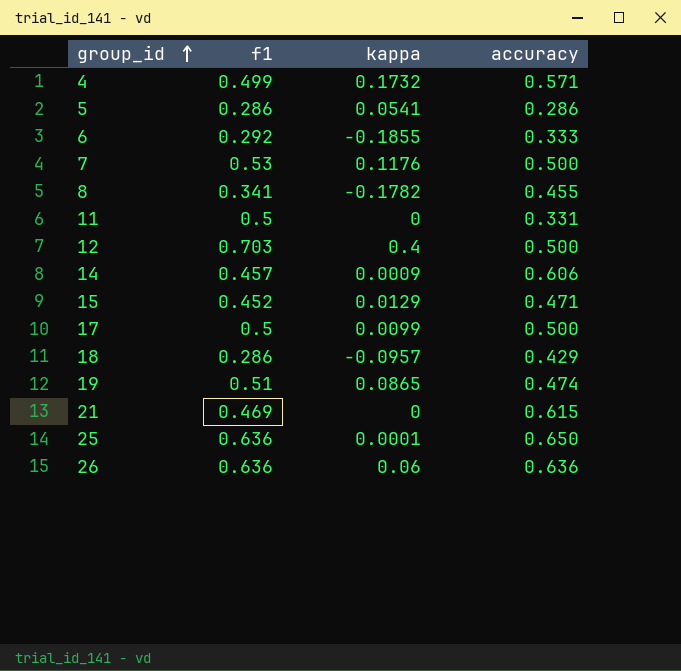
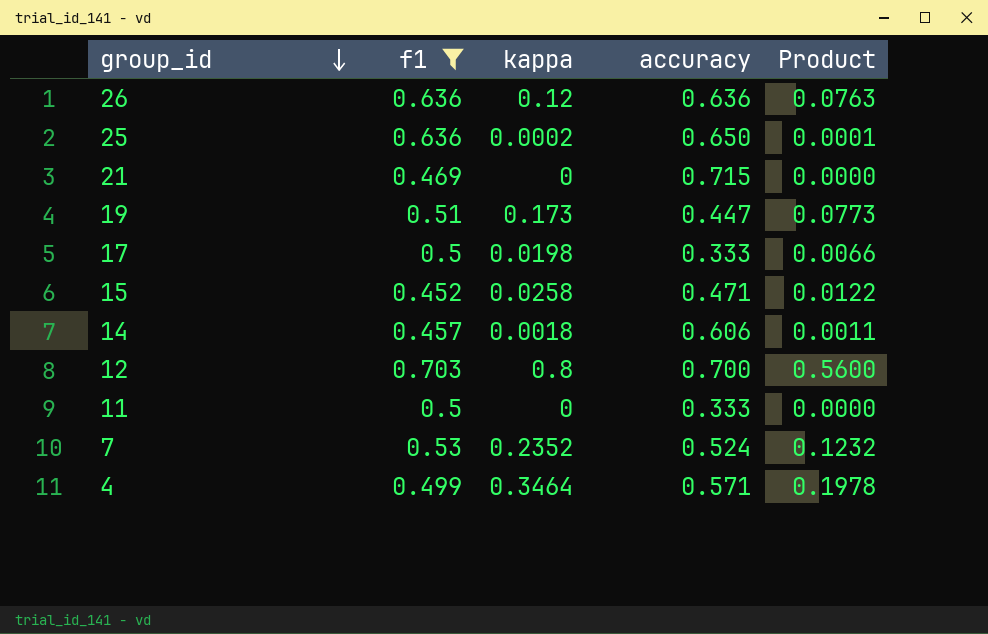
filter: none -> f1 >= 0.452
row order: group_id ascending -> group_id descending
column Product | formula: none -> [kappa] * [accuracy]
26 | kappa: 0.06 -> 0.12
25 | kappa: 0.0001 -> 0.0002
21 | accuracy: 0.615 -> 0.715
19 | kappa: 0.0865 -> 0.173
19 | accuracy: 0.474 -> 0.447
17 | kappa: 0.0099 -> 0.0198
17 | accuracy: 0.500 -> 0.333
15 | kappa: 0.0129 -> 0.0258
14 | kappa: 0.0009 -> 0.0018
12 | kappa: 0.4 -> 0.8
12 | accuracy: 0.500 -> 0.700
11 | accuracy: 0.331 -> 0.333
7 | kappa: 0.1176 -> 0.2352
7 | accuracy: 0.500 -> 0.524
4 | kappa: 0.1732 -> 0.3464

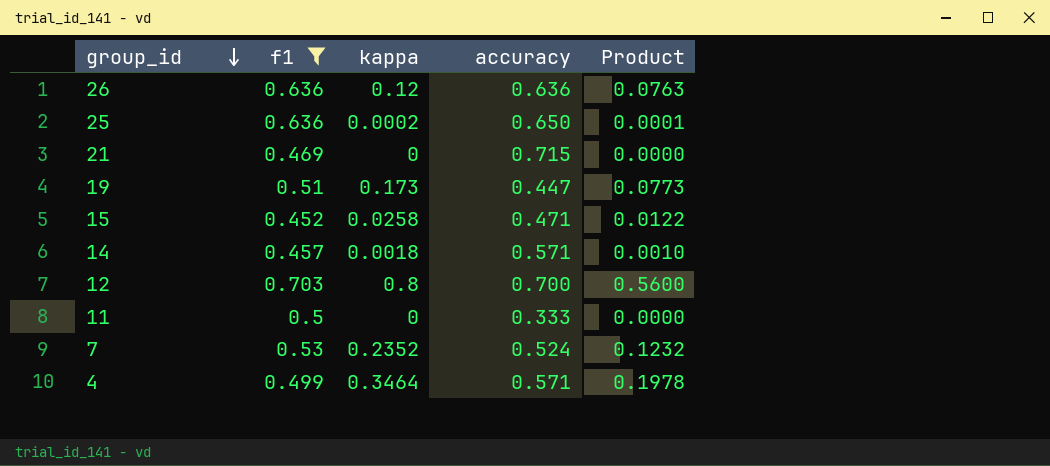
row 17: 0.5 | 0.0198 | 0.333 | 0.0066 -> none
14 | accuracy: 0.606 -> 0.571
14 | Product: 0.0011 -> 0.0010

